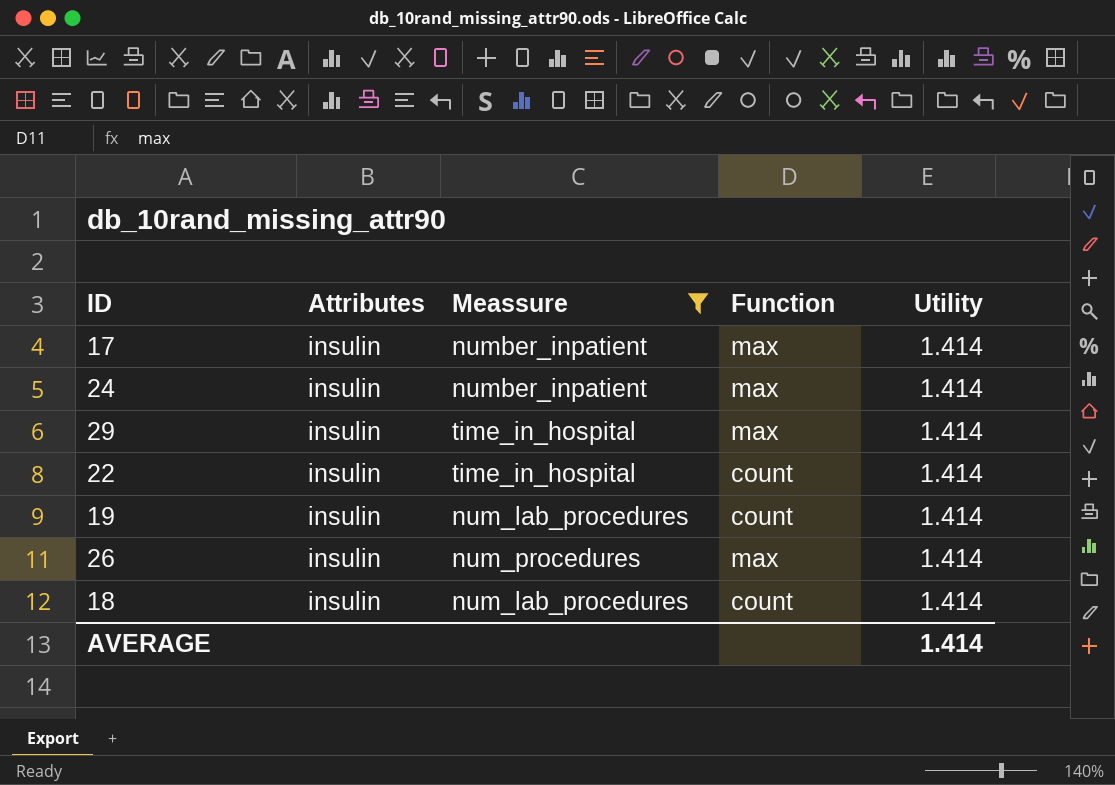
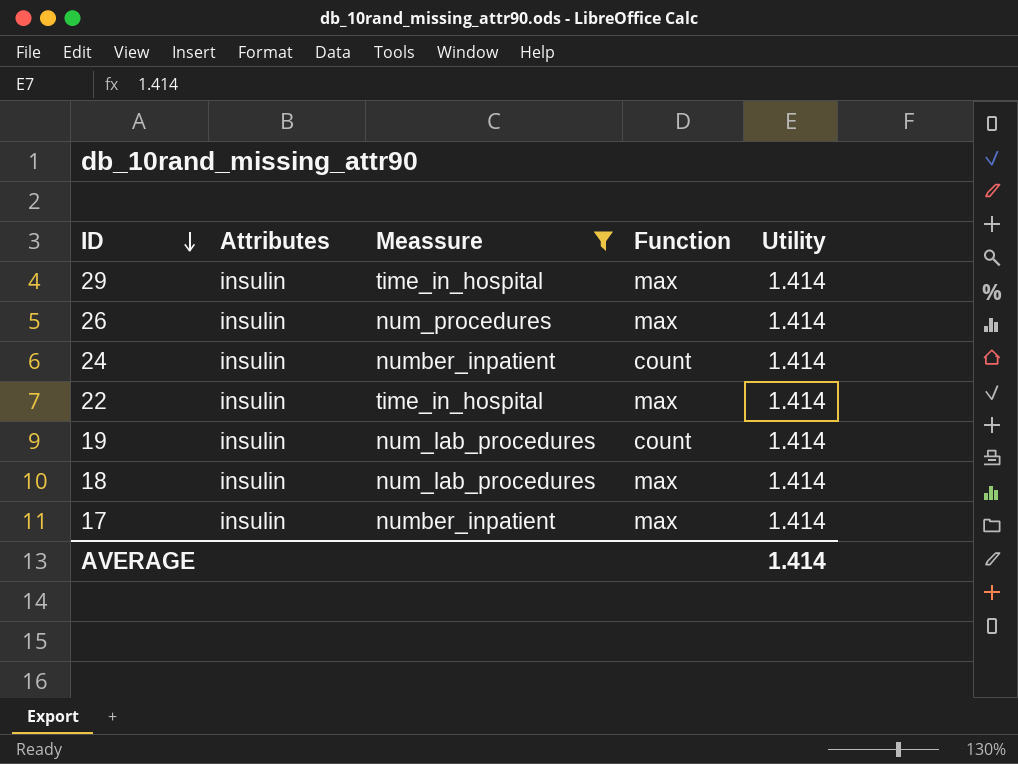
row order: none -> ID descending
24 | Function: max -> count
22 | Function: count -> max
18 | Function: count -> max

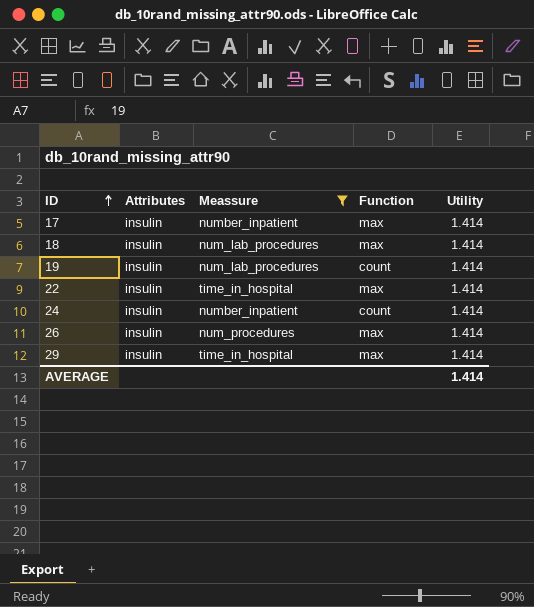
row order: ID descending -> ID ascending

